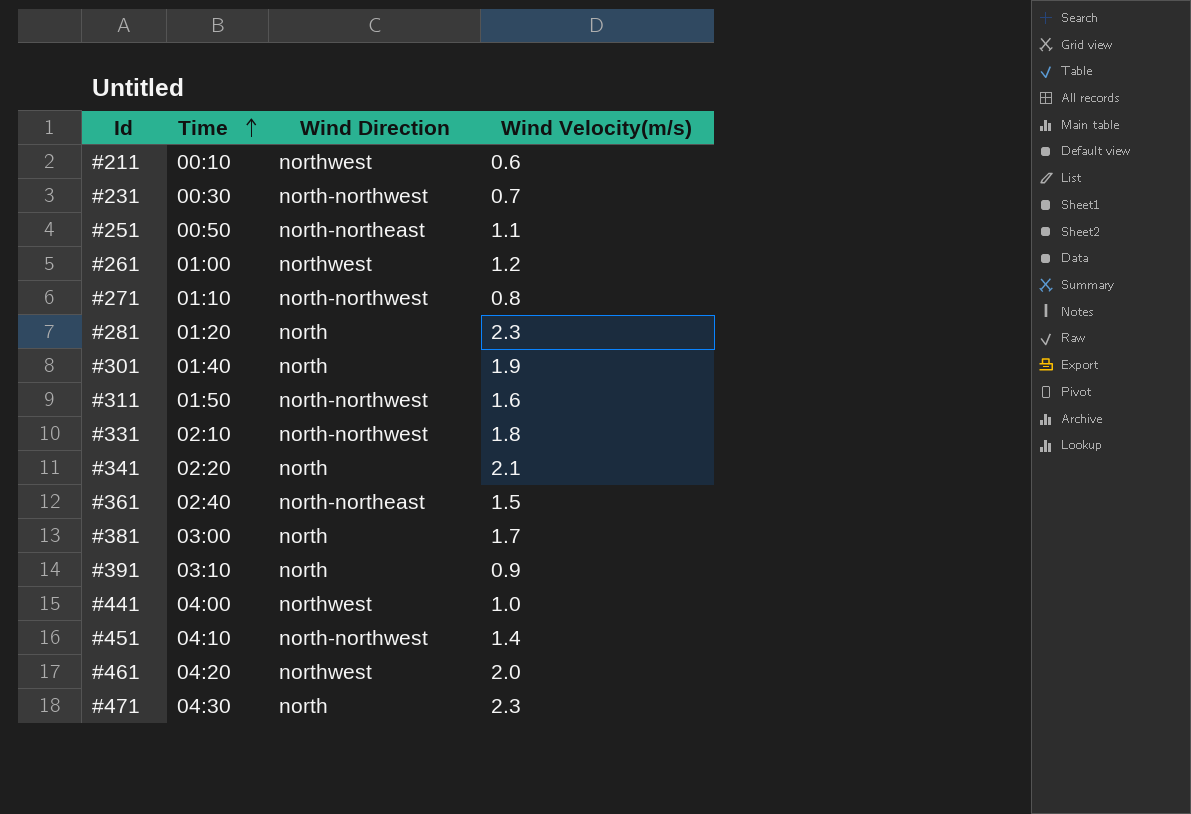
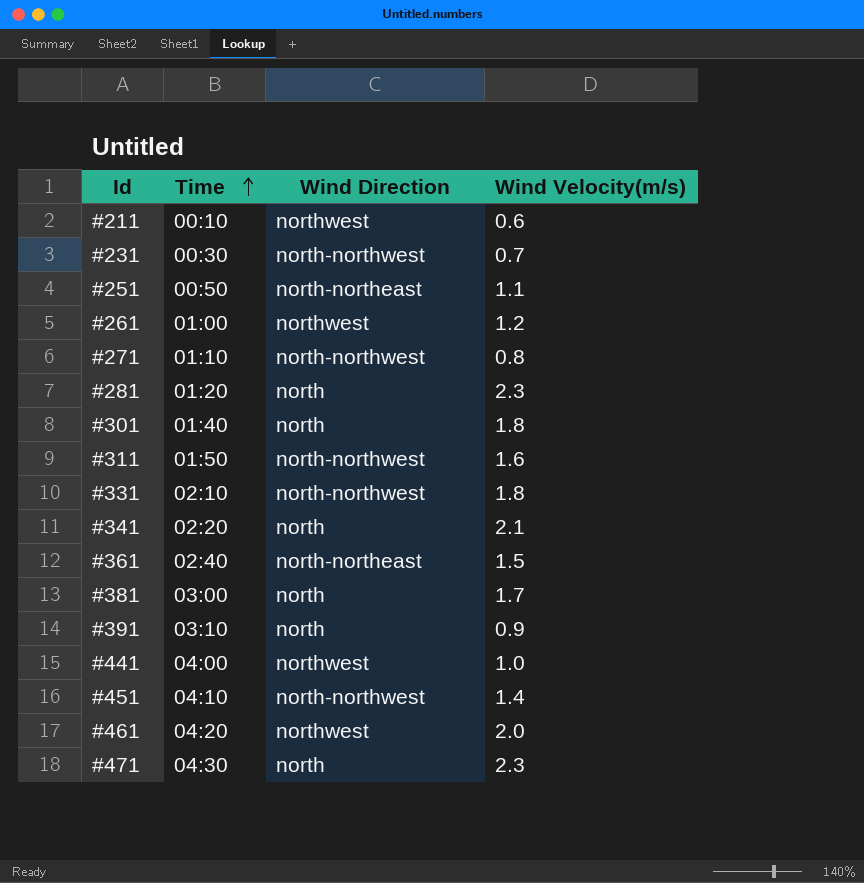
#301 | Wind Velocity(m/s): 1.9 -> 1.8

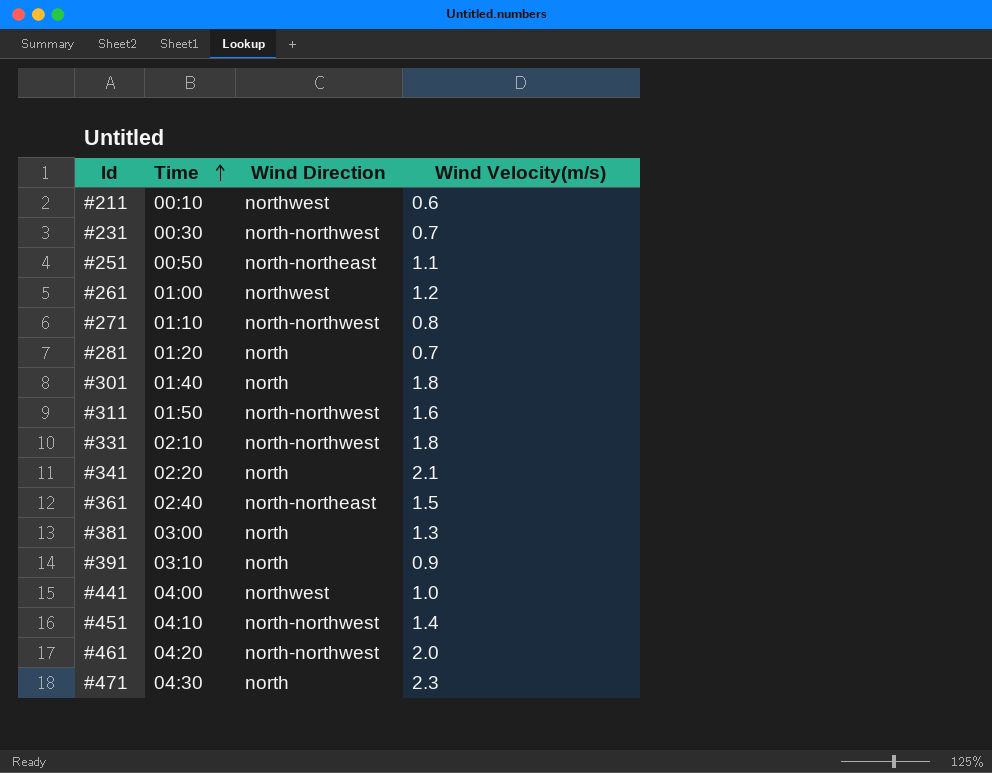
#281 | Wind Velocity(m/s): 2.3 -> 0.7
#381 | Wind Velocity(m/s): 1.7 -> 1.3
#461 | Wind Direction: northwest -> north-northwest

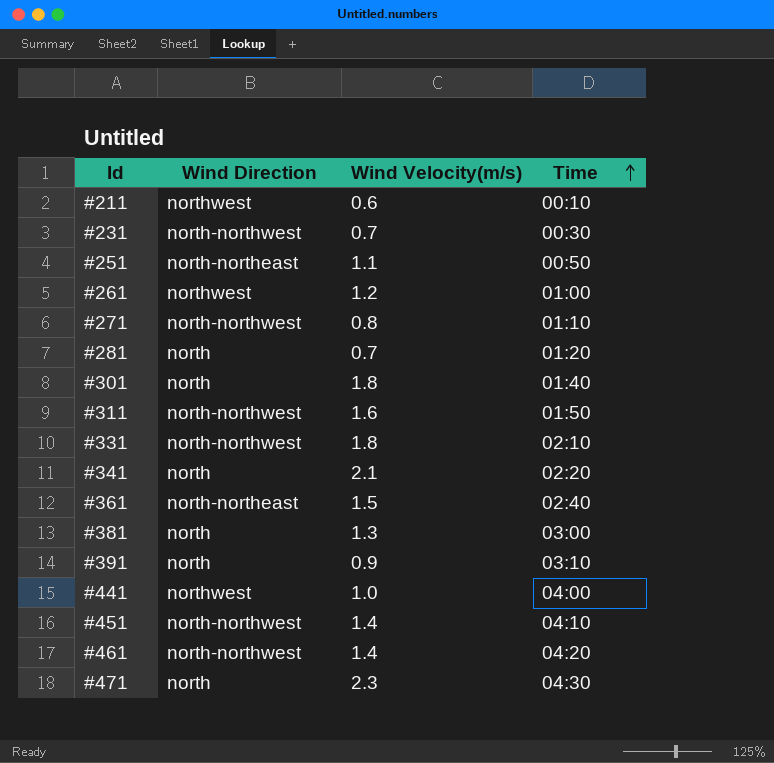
column Time | position: 2 -> 4
#461 | Wind Velocity(m/s): 2.0 -> 1.4

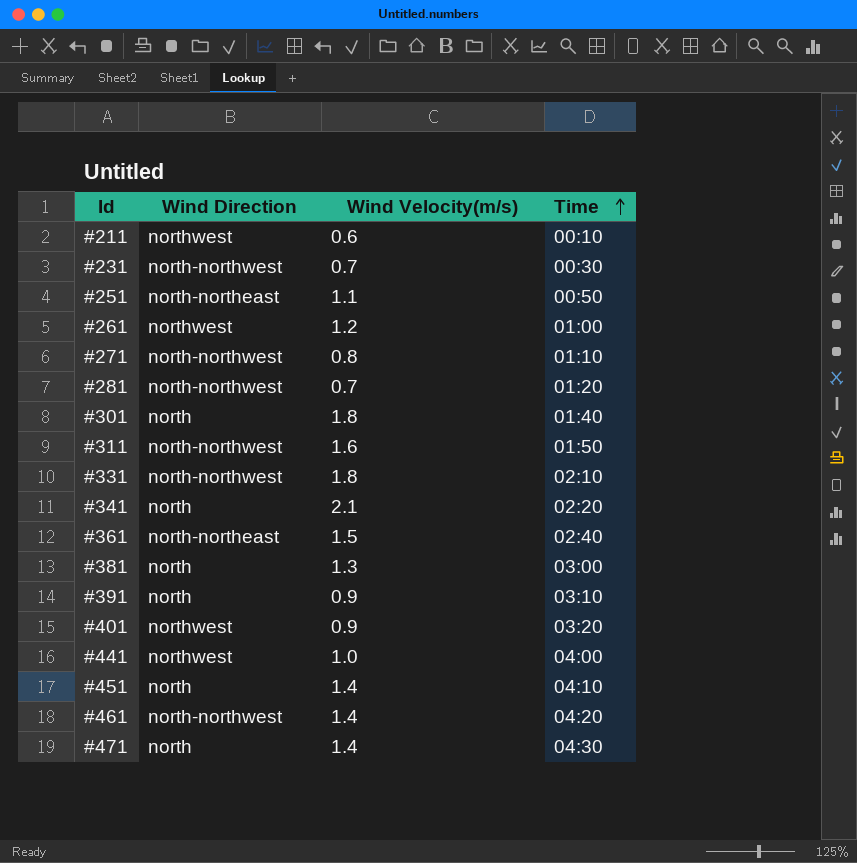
#281 | Wind Direction: north -> north-northwest
row #401: none -> northwest | 0.9 | 03:20
#451 | Wind Direction: north-northwest -> north
#471 | Wind Velocity(m/s): 2.3 -> 1.4

